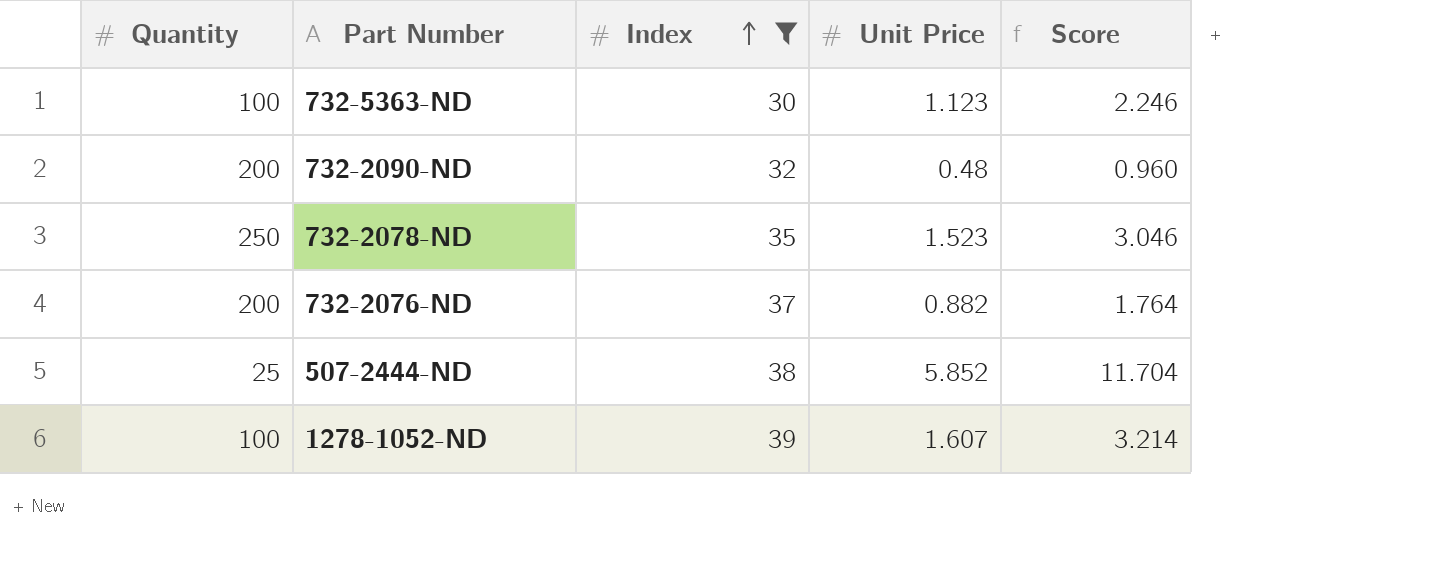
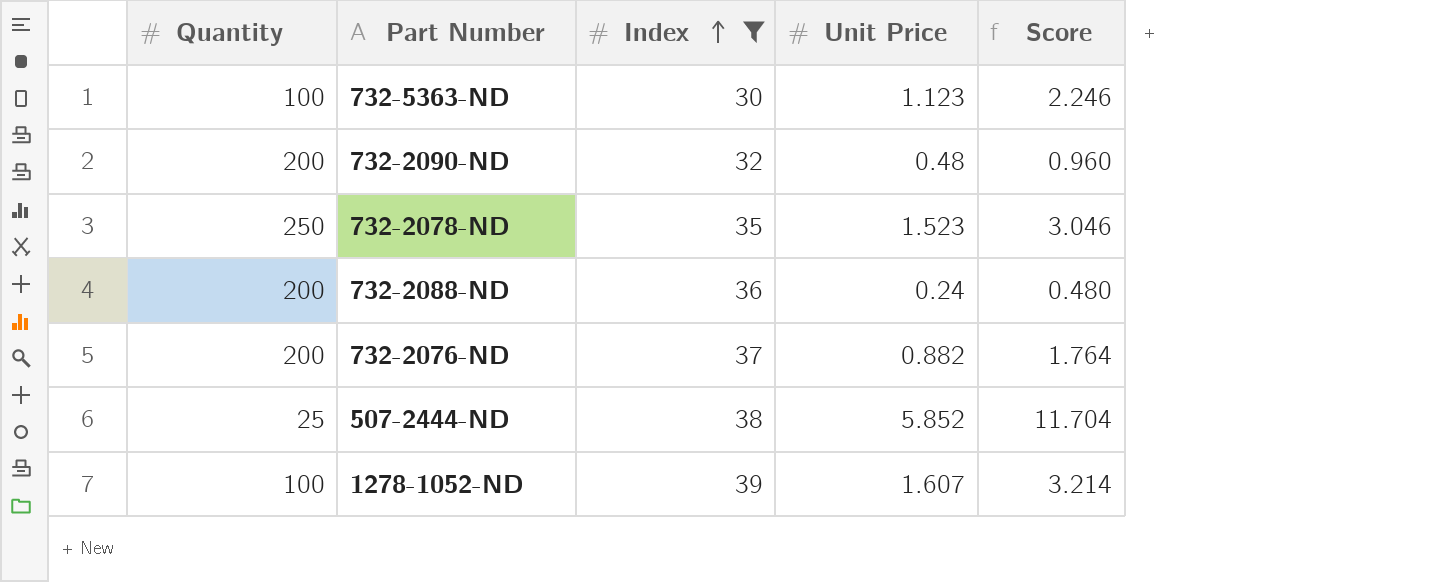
row 732-2088-ND: none -> 200 | 36 | 0.24 | 0.480

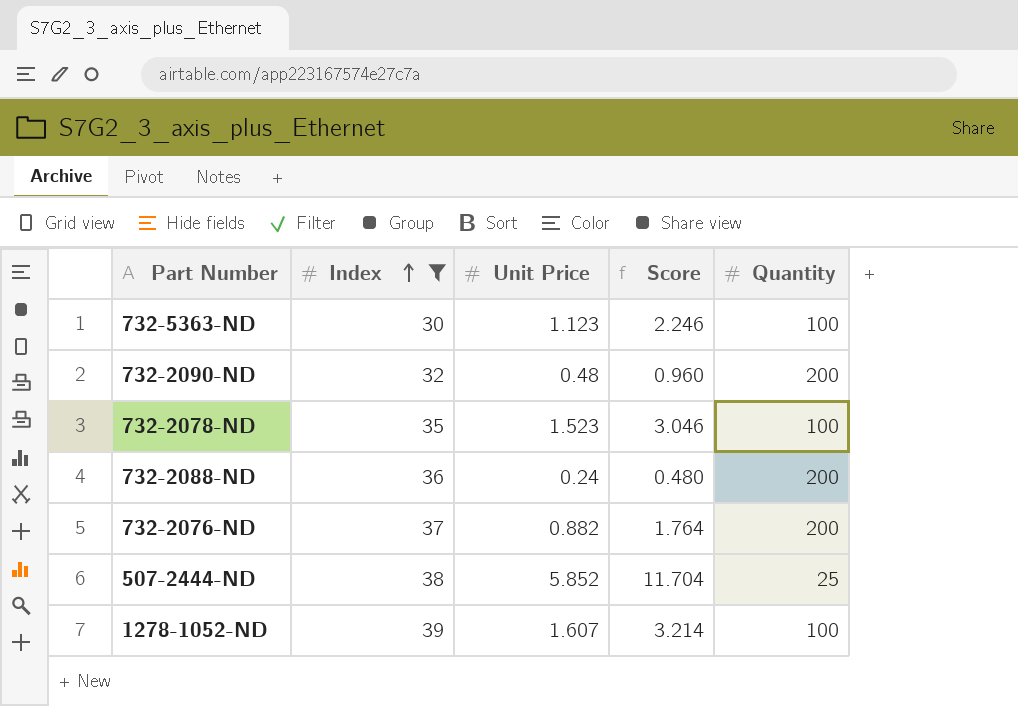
column Quantity | position: 1 -> 5
732-2078-ND | Quantity: 250 -> 100

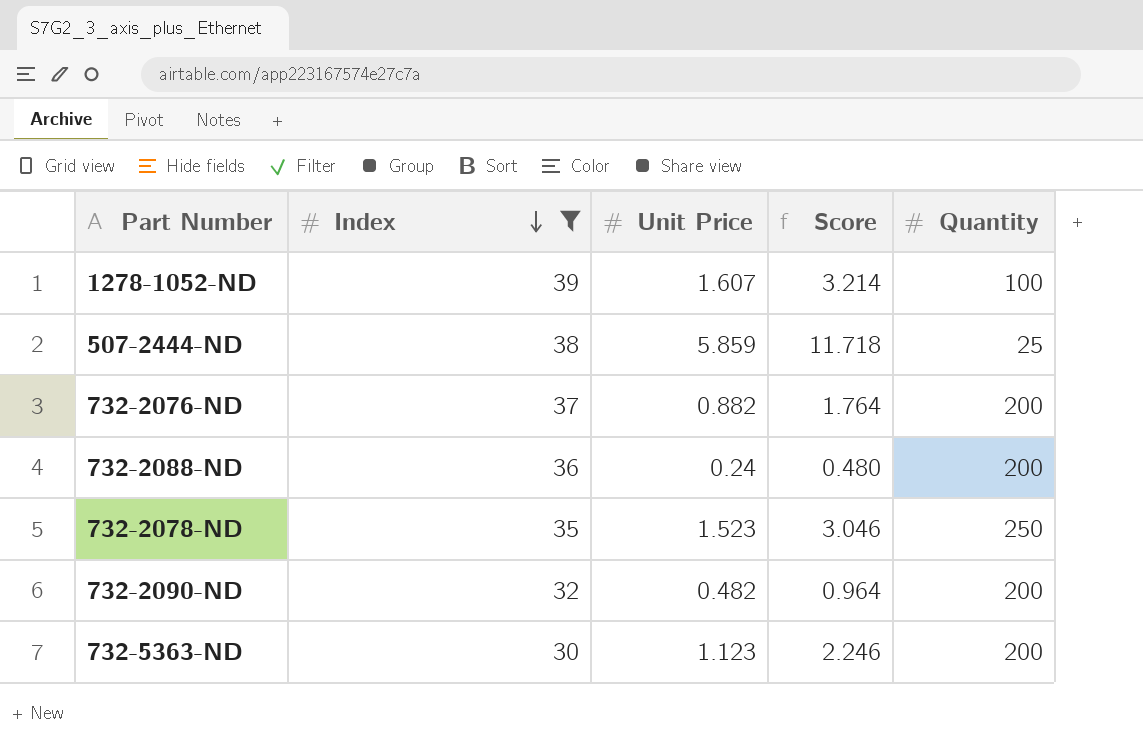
row order: Index ascending -> Index descending
507-2444-ND | Unit Price: 5.852 -> 5.859
507-2444-ND | Score: 11.704 -> 11.718
732-2078-ND | Quantity: 100 -> 250
732-2090-ND | Unit Price: 0.48 -> 0.482
732-2090-ND | Score: 0.960 -> 0.964
732-5363-ND | Quantity: 100 -> 200

